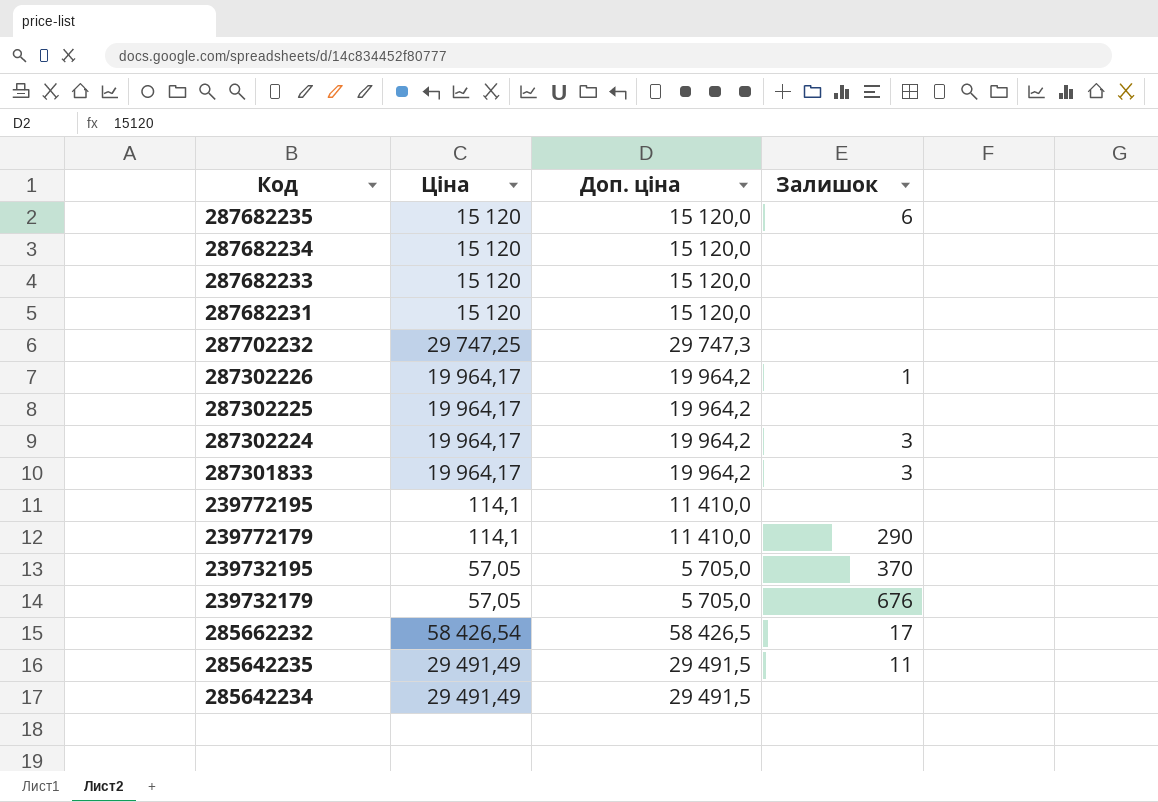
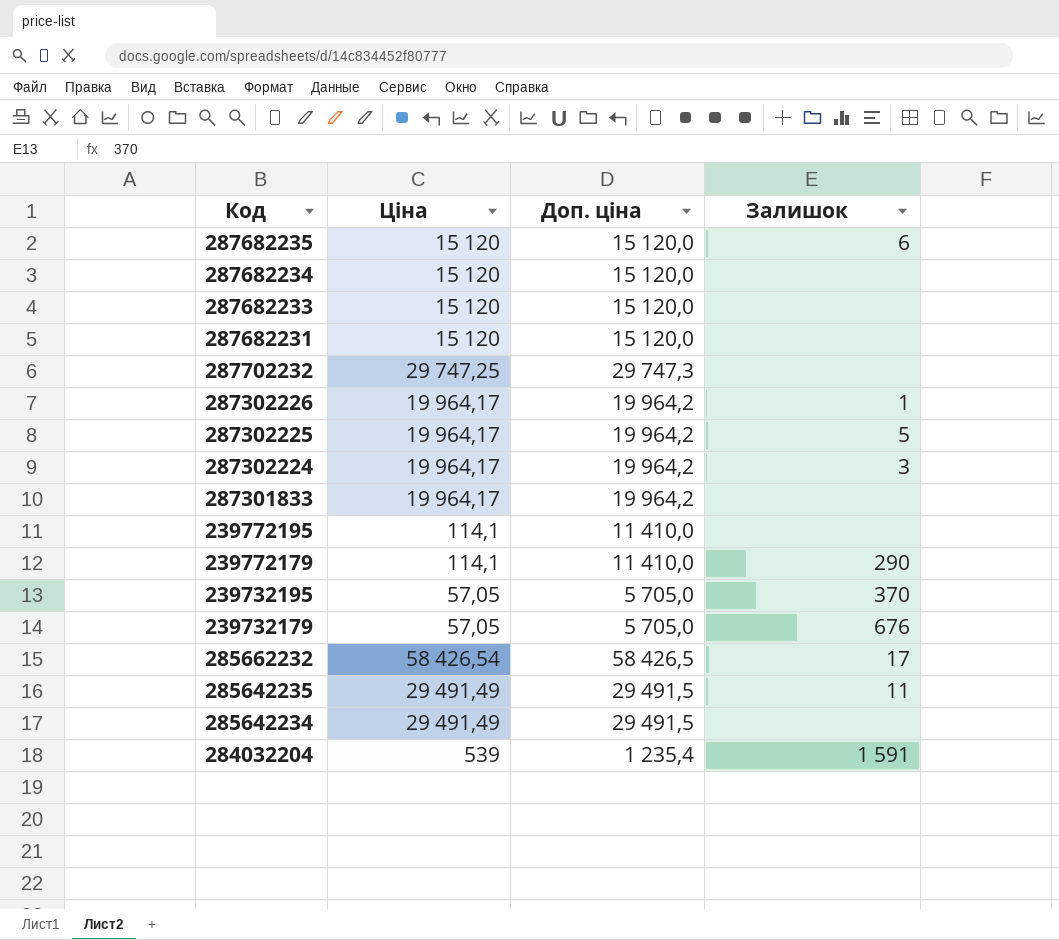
287302225 | Залишок: none -> 5
287301833 | Залишок: 3 -> none
row 284032204: none -> 539 | 1 235,4 | 1 591

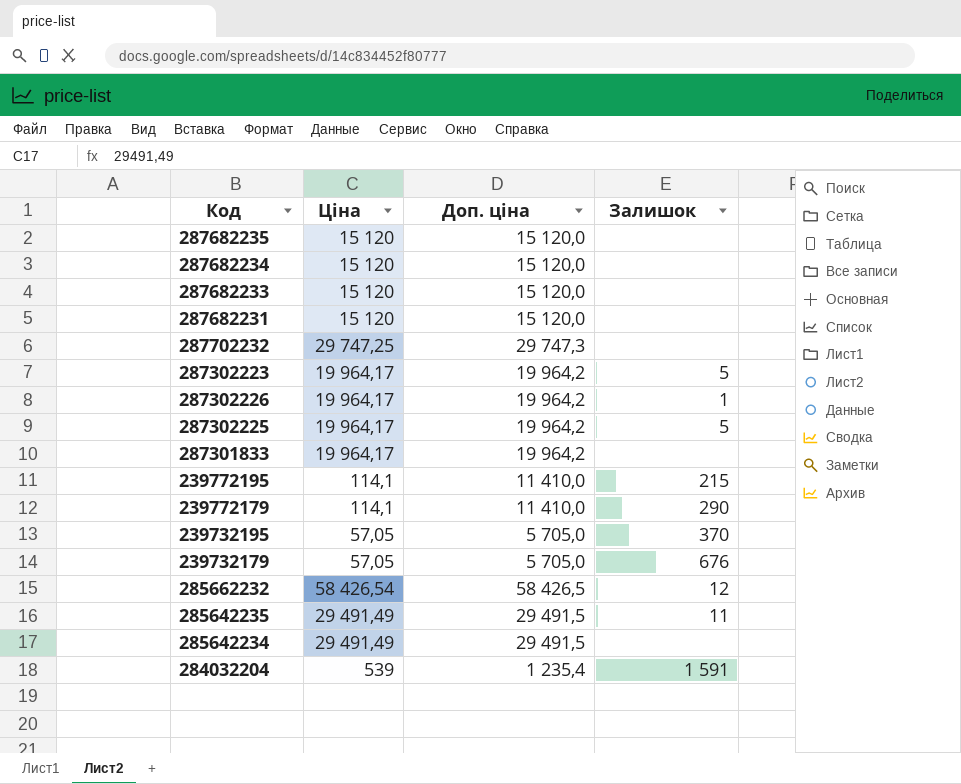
row 287302224: 19 964,17 | 19 964,2 | 3 -> none
287682235 | Залишок: 6 -> none
row 287302223: none -> 19 964,17 | 19 964,2 | 5
239772195 | Залишок: none -> 215
285662232 | Залишок: 17 -> 12

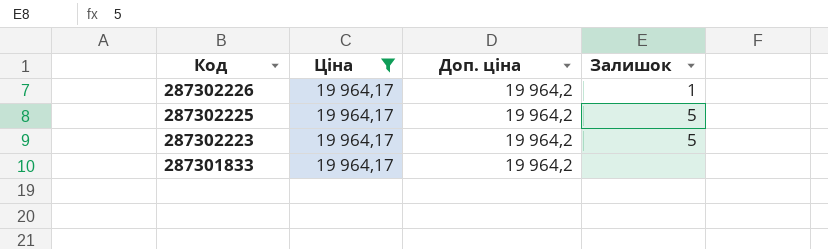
filter: none -> Ціна = 19 964,17
row order: none -> Код descending

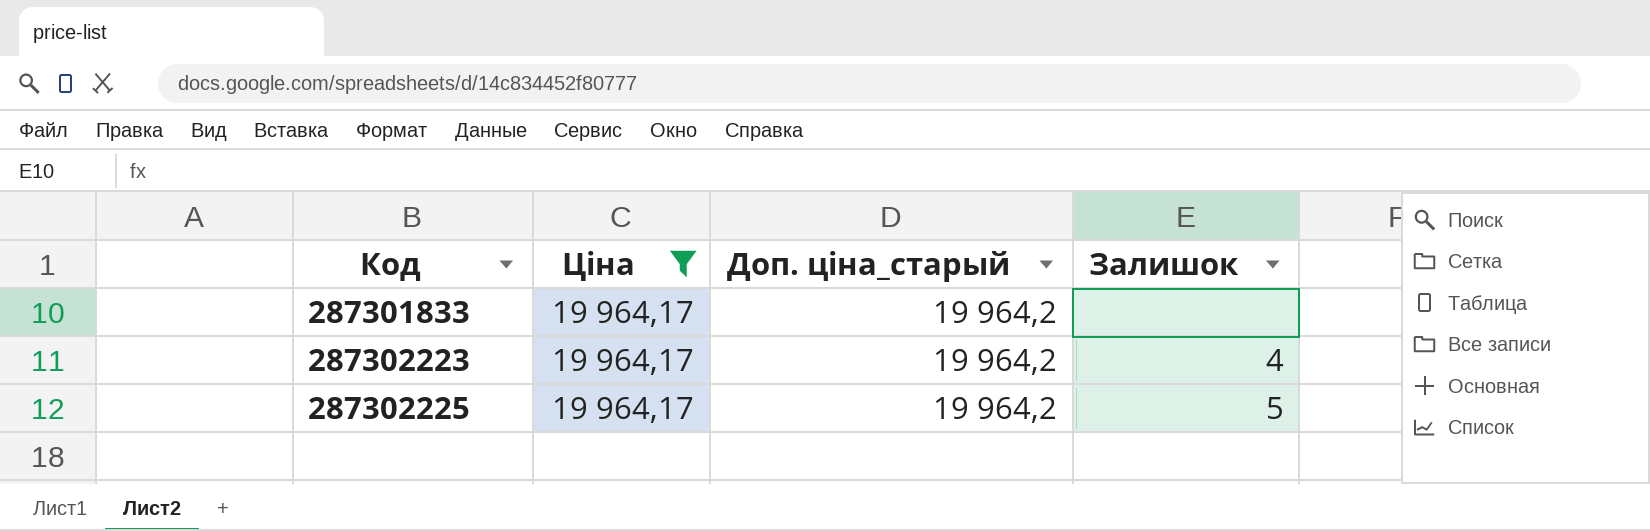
row order: Код descending -> Код ascending
column name: Доп. ціна -> Доп. ціна_старый
row 287302226: 19 964,17 | 19 964,2 | 1 -> none
287302223 | Залишок: 5 -> 4

